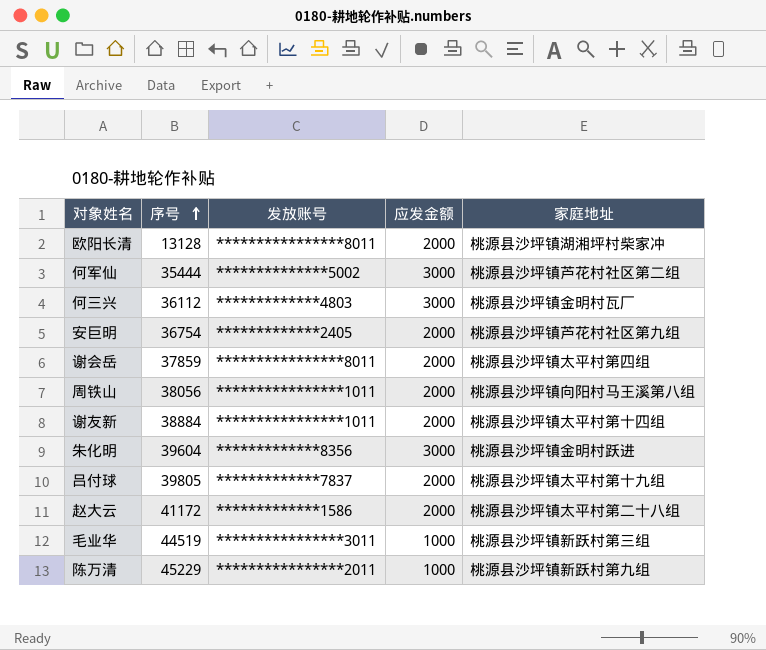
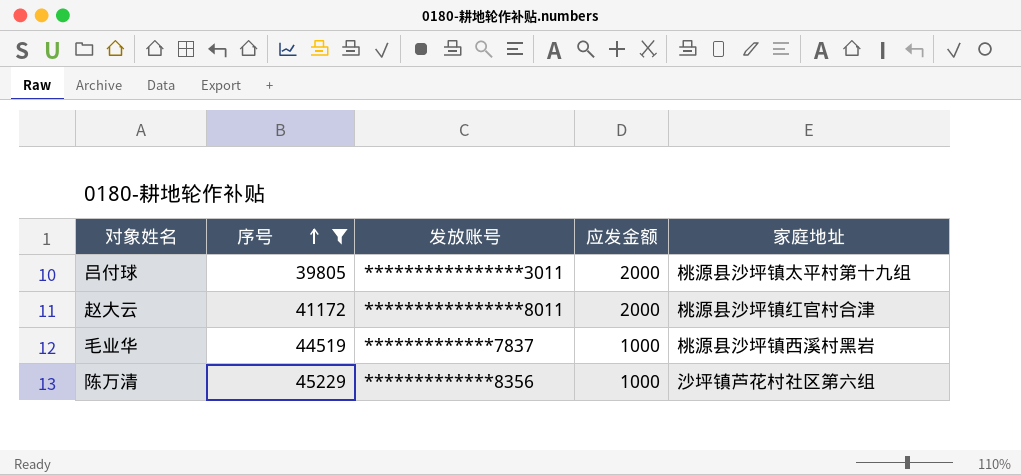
filter: none -> 序号 >= 39805
吕付球 | 发放账号: *************7837 -> ****************3011
赵大云 | 发放账号: *************1586 -> ****************8011
赵大云 | 家庭地址: 桃源县沙坪镇太平村第二十八组 -> 桃源县沙坪镇红官村合津
毛业华 | 发放账号: ****************3011 -> *************7837
毛业华 | 家庭地址: 桃源县沙坪镇新跃村第三组 -> 桃源县沙坪镇西溪村黑岩
陈万清 | 发放账号: ****************2011 -> *************8356
陈万清 | 家庭地址: 桃源县沙坪镇新跃村第九组 -> 沙坪镇芦花村社区第六组

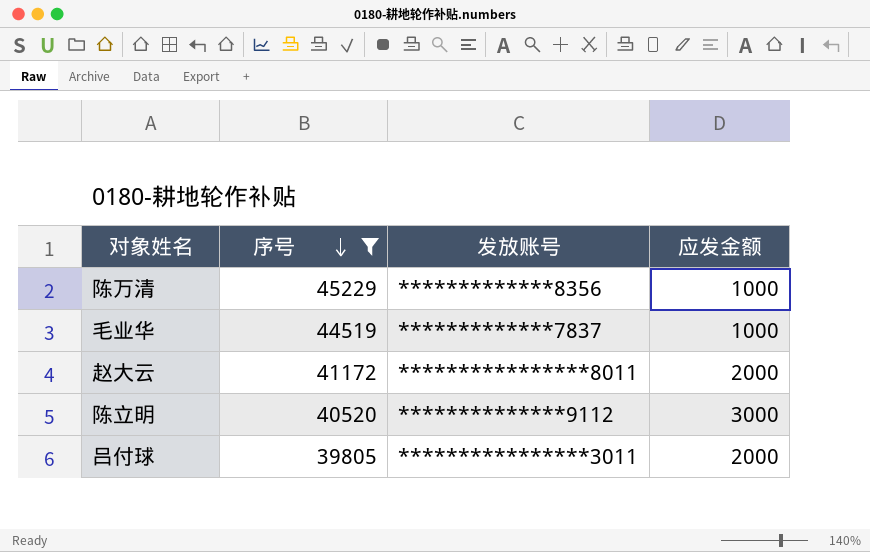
row order: 序号 ascending -> 序号 descending
column 家庭地址 | position: 5 -> none
row 陈立明: none -> 40520 | **************9112 | 3000

